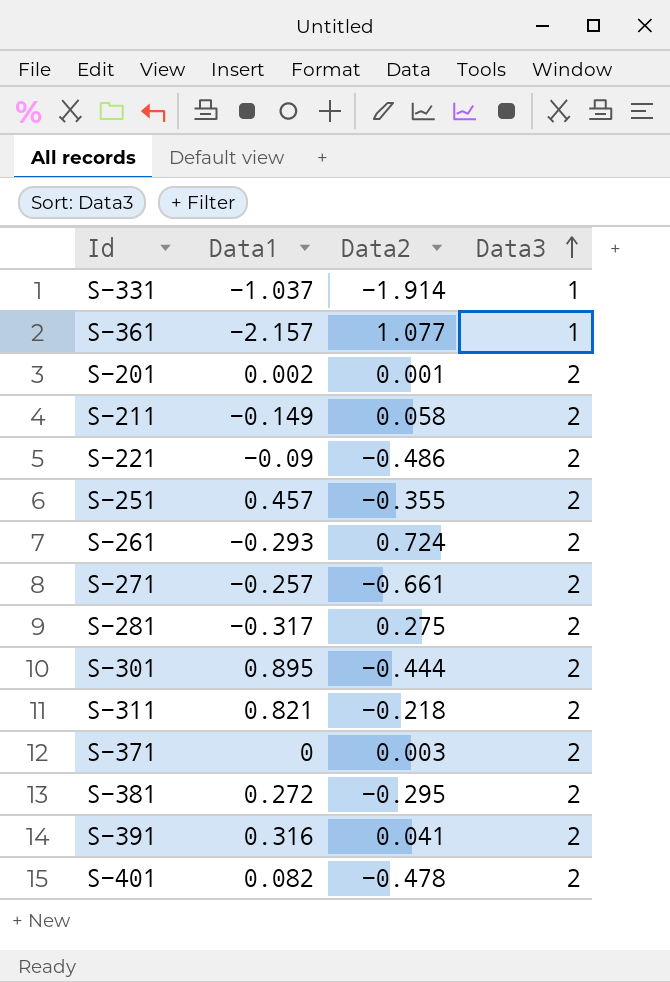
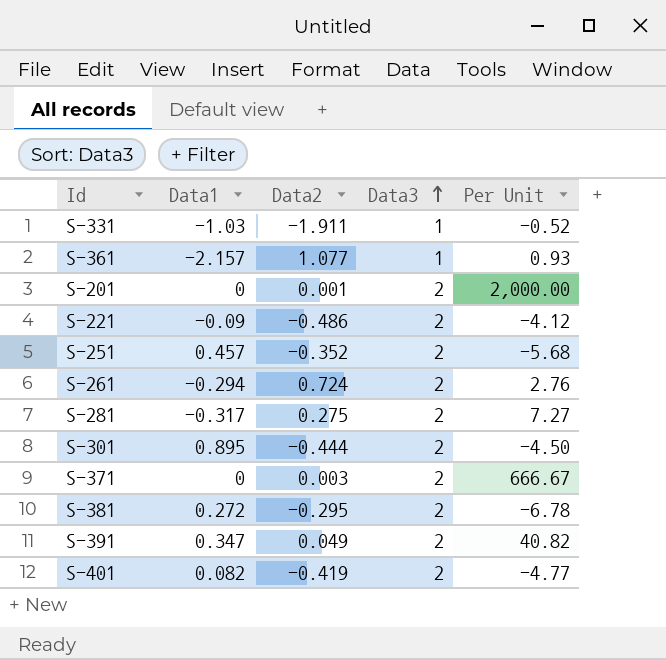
column Per Unit | formula: none -> [Data3] / [Data2]
row S-211: -0.149 | 0.058 | 2 -> none
row S-271: -0.257 | -0.661 | 2 -> none
row S-311: 0.821 | -0.218 | 2 -> none
S-331 | Data1: -1.037 -> -1.03
S-331 | Data2: -1.914 -> -1.911
S-201 | Data1: 0.002 -> 0
S-251 | Data2: -0.355 -> -0.352
S-261 | Data1: -0.293 -> -0.294
S-391 | Data1: 0.316 -> 0.347
S-391 | Data2: 0.041 -> 0.049
S-401 | Data2: -0.478 -> -0.419

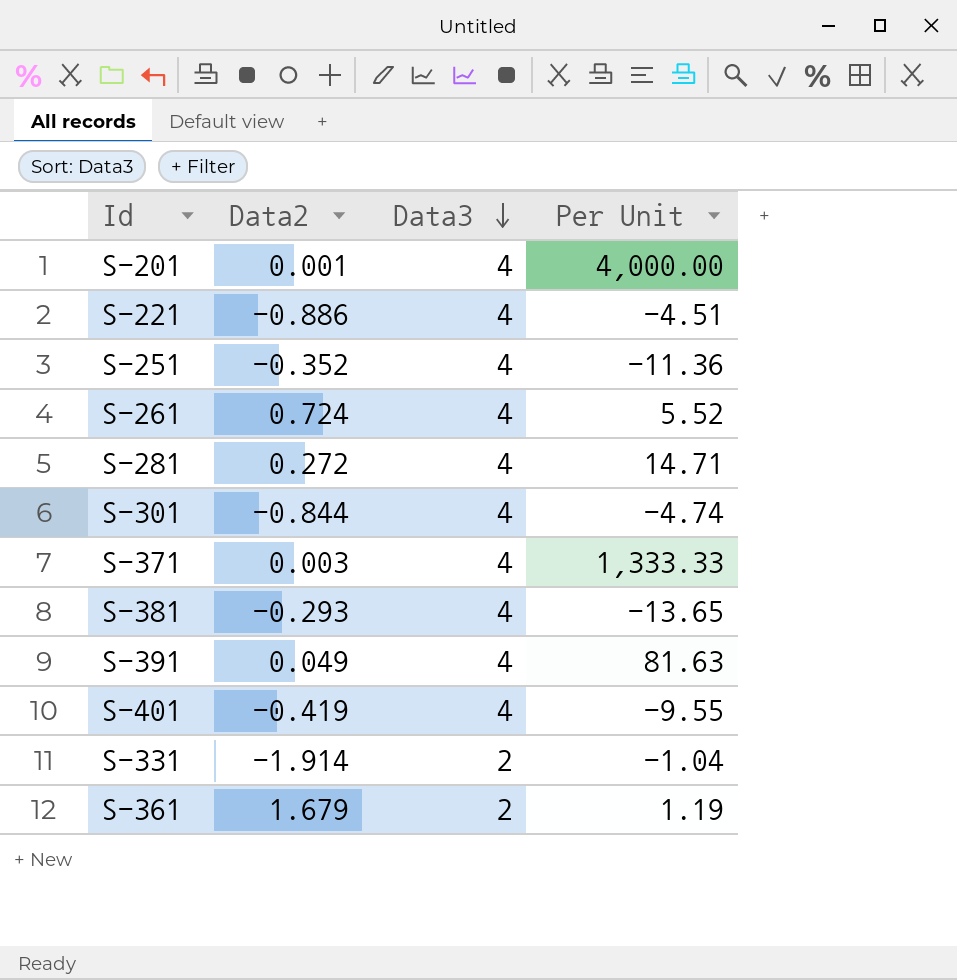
row order: Data3 ascending -> Data3 descending
column Data1 | position: 2 -> none
S-201 | Data3: 2 -> 4
S-201 | Per Unit: 2,000.00 -> 4,000.00
S-221 | Data2: -0.486 -> -0.886
S-221 | Data3: 2 -> 4
S-221 | Per Unit: -4.12 -> -4.51
S-251 | Data3: 2 -> 4
S-251 | Per Unit: -5.68 -> -11.36
S-261 | Data3: 2 -> 4
S-261 | Per Unit: 2.76 -> 5.52
S-281 | Data2: 0.275 -> 0.272
S-281 | Data3: 2 -> 4
S-281 | Per Unit: 7.27 -> 14.71
S-301 | Data2: -0.444 -> -0.844
S-301 | Data3: 2 -> 4
S-301 | Per Unit: -4.50 -> -4.74
S-371 | Data3: 2 -> 4
S-371 | Per Unit: 666.67 -> 1,333.33
S-381 | Data2: -0.295 -> -0.293
S-381 | Data3: 2 -> 4
S-381 | Per Unit: -6.78 -> -13.65
S-391 | Data3: 2 -> 4
S-391 | Per Unit: 40.82 -> 81.63
S-401 | Data3: 2 -> 4
S-401 | Per Unit: -4.77 -> -9.55
S-331 | Data2: -1.911 -> -1.914
S-331 | Data3: 1 -> 2
S-331 | Per Unit: -0.52 -> -1.04
S-361 | Data2: 1.077 -> 1.679
S-361 | Data3: 1 -> 2
S-361 | Per Unit: 0.93 -> 1.19

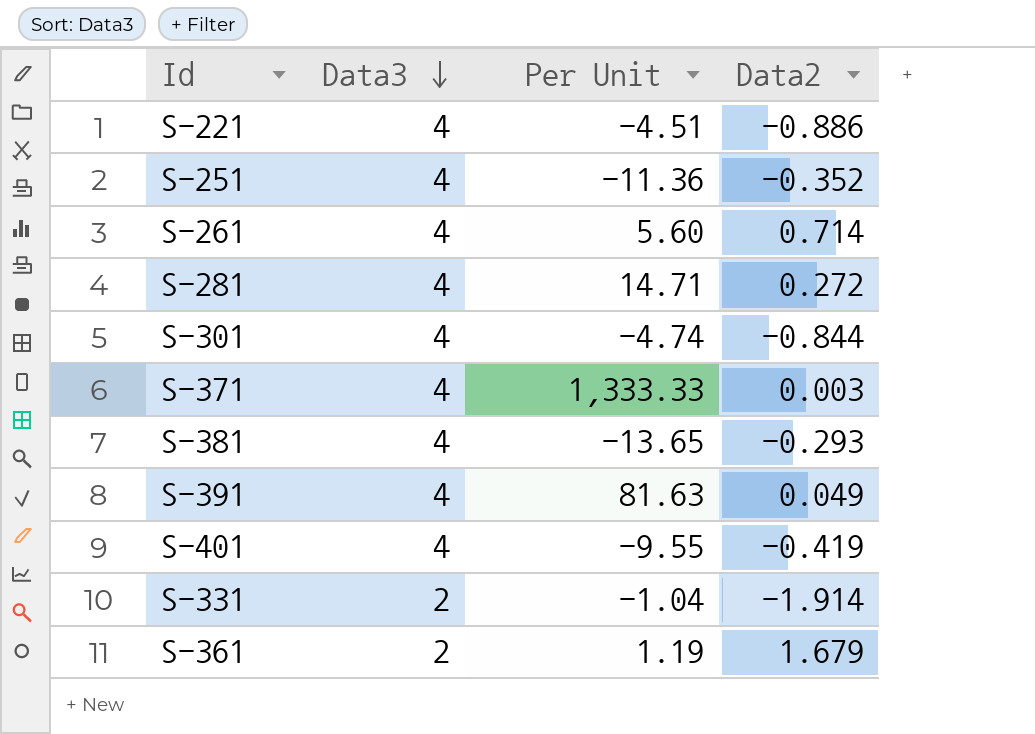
column Data2 | position: 2 -> 4
row S-201: 0.001 | 4 | 4,000.00 -> none
S-261 | Per Unit: 5.52 -> 5.60
S-261 | Data2: 0.724 -> 0.714

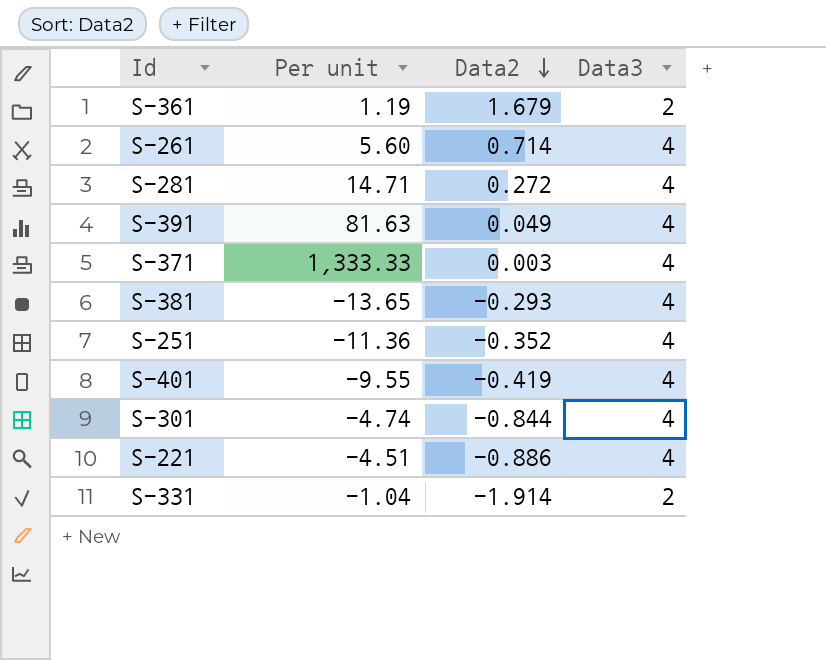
row order: Data3 descending -> Data2 descending
column name: Per Unit -> Per unit
column Data3 | position: 2 -> 4

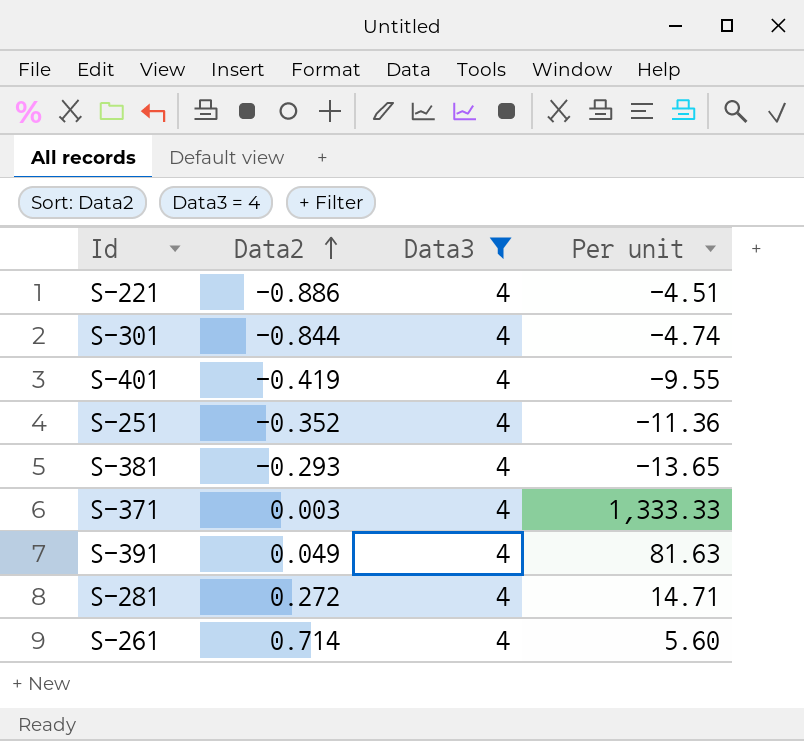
filter: none -> Data3 = 4
row order: Data2 descending -> Data2 ascending
column Per unit | position: 2 -> 4

